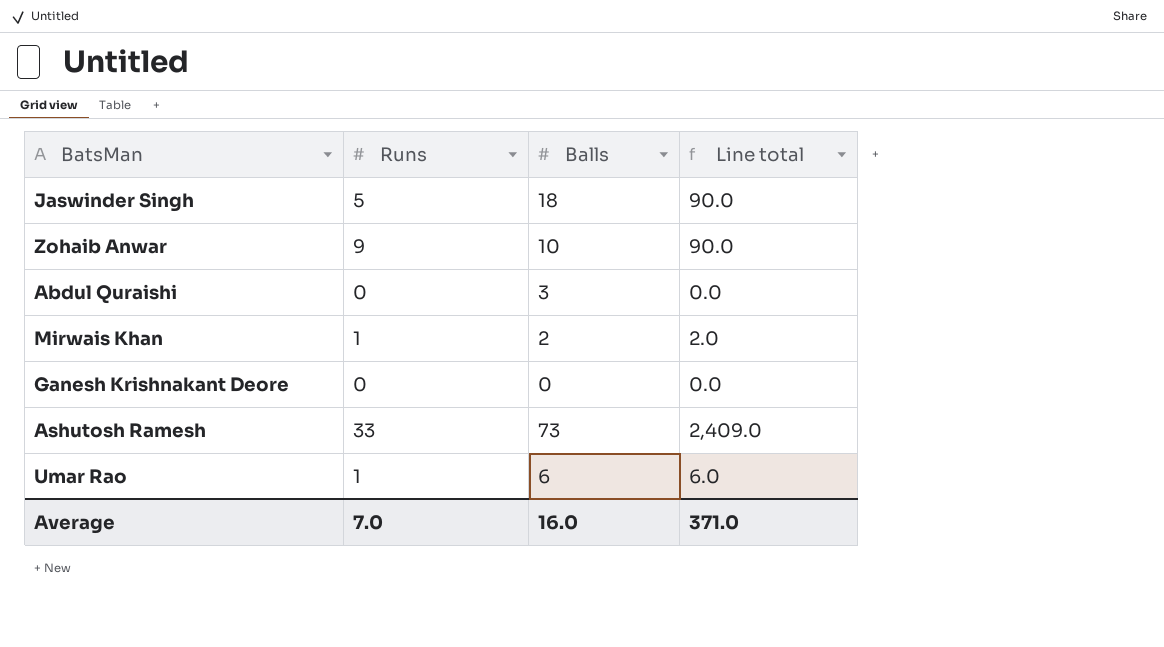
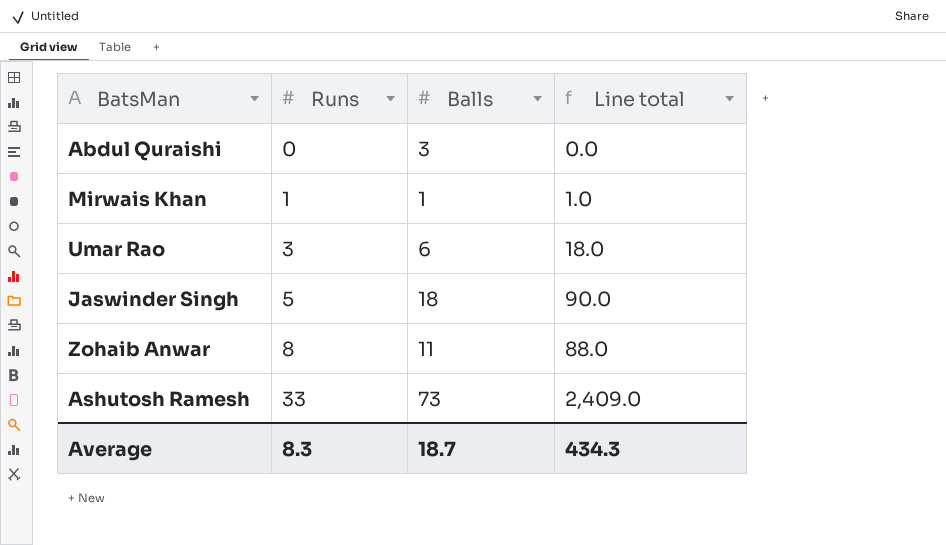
row order: none -> Runs ascending
row Ganesh Krishnakant Deore: 0 | 0 | 0.0 -> none
Mirwais Khan | Balls: 2 -> 1
Mirwais Khan | Line total: 2.0 -> 1.0
Umar Rao | Runs: 1 -> 3
Umar Rao | Line total: 6.0 -> 18.0
Zohaib Anwar | Runs: 9 -> 8
Zohaib Anwar | Balls: 10 -> 11
Zohaib Anwar | Line total: 90.0 -> 88.0
Average | Runs: 7.0 -> 8.3
Average | Balls: 16.0 -> 18.7
Average | Line total: 371.0 -> 434.3

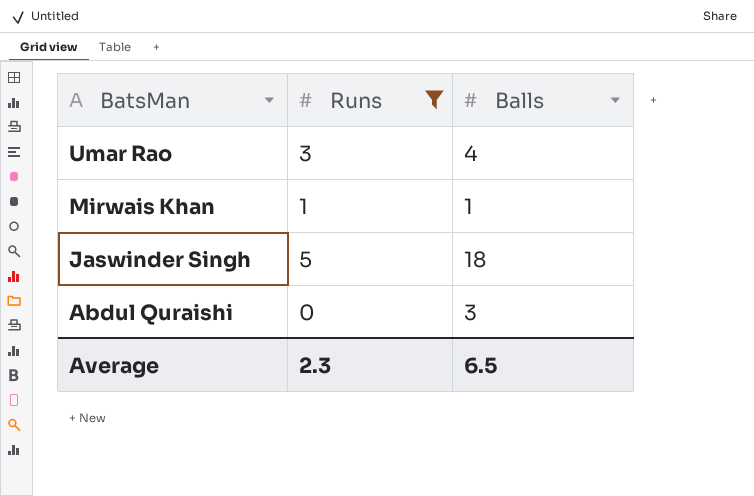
filter: none -> Runs <= 5
row order: Runs ascending -> BatsMan descending
column Line total | formula: [Runs] * [Balls] -> none
Umar Rao | Balls: 6 -> 4
Average | Runs: 8.3 -> 2.3
Average | Balls: 18.7 -> 6.5

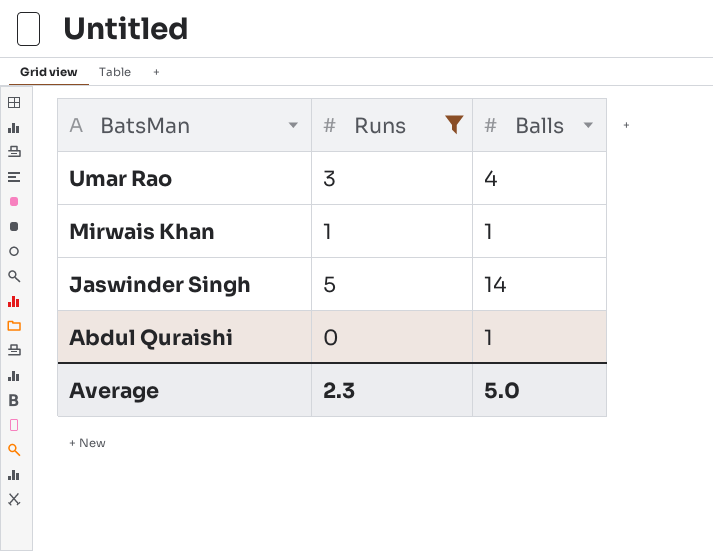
Jaswinder Singh | Balls: 18 -> 14
Abdul Quraishi | Balls: 3 -> 1
Average | Balls: 6.5 -> 5.0

